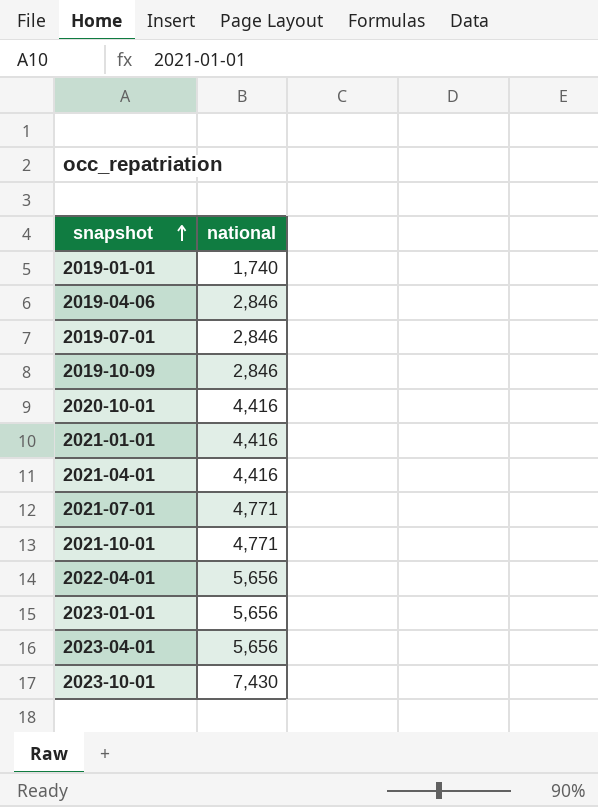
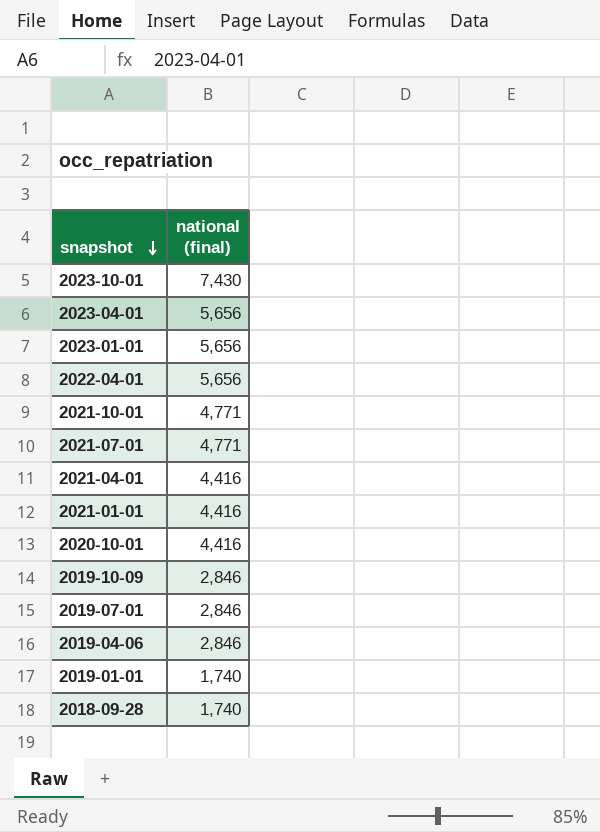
row order: snapshot ascending -> snapshot descending
column name: national -> national (final)
row 2018-09-28: none -> 1,740

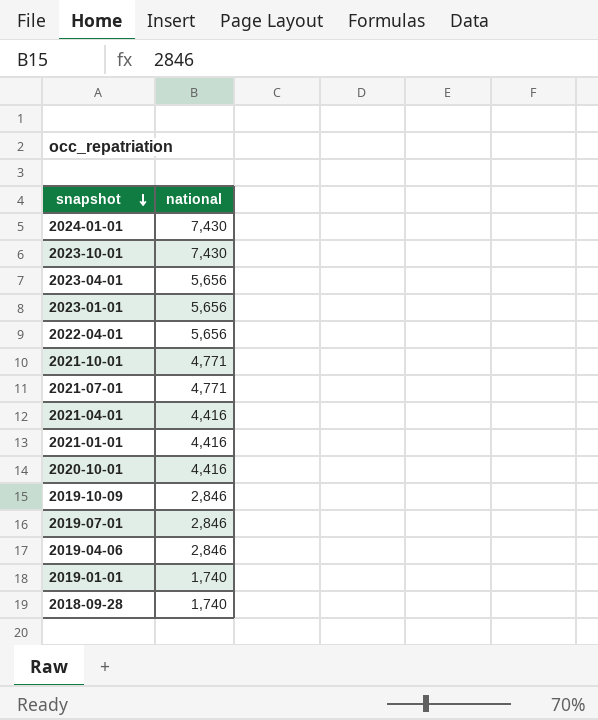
column name: national (final) -> national
row 2024-01-01: none -> 7,430

